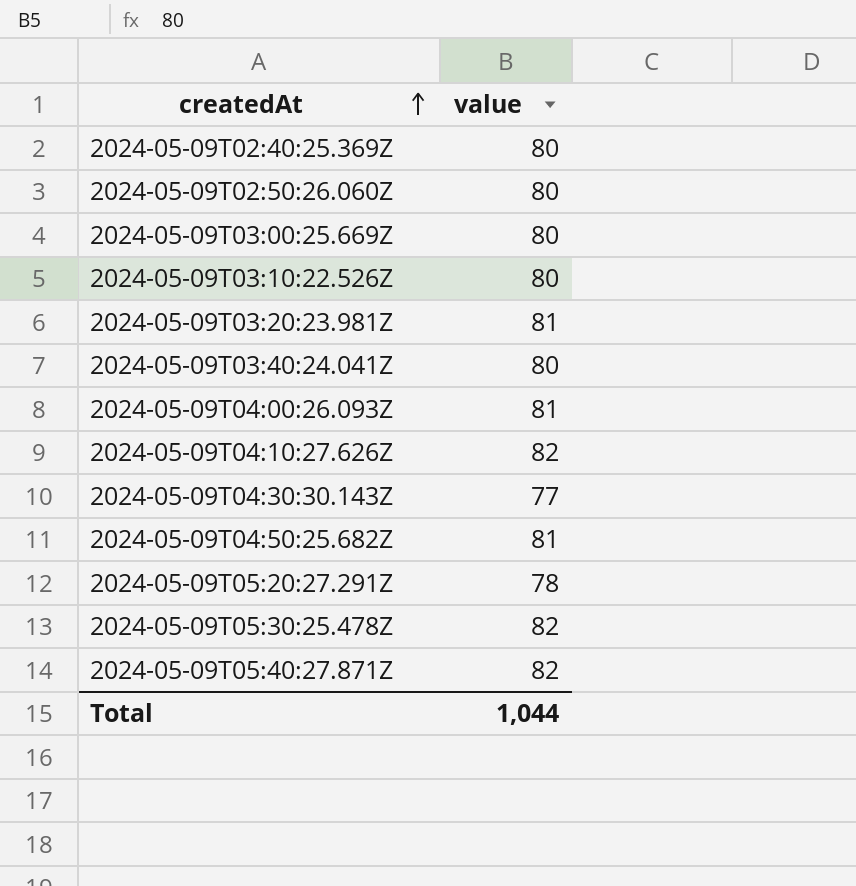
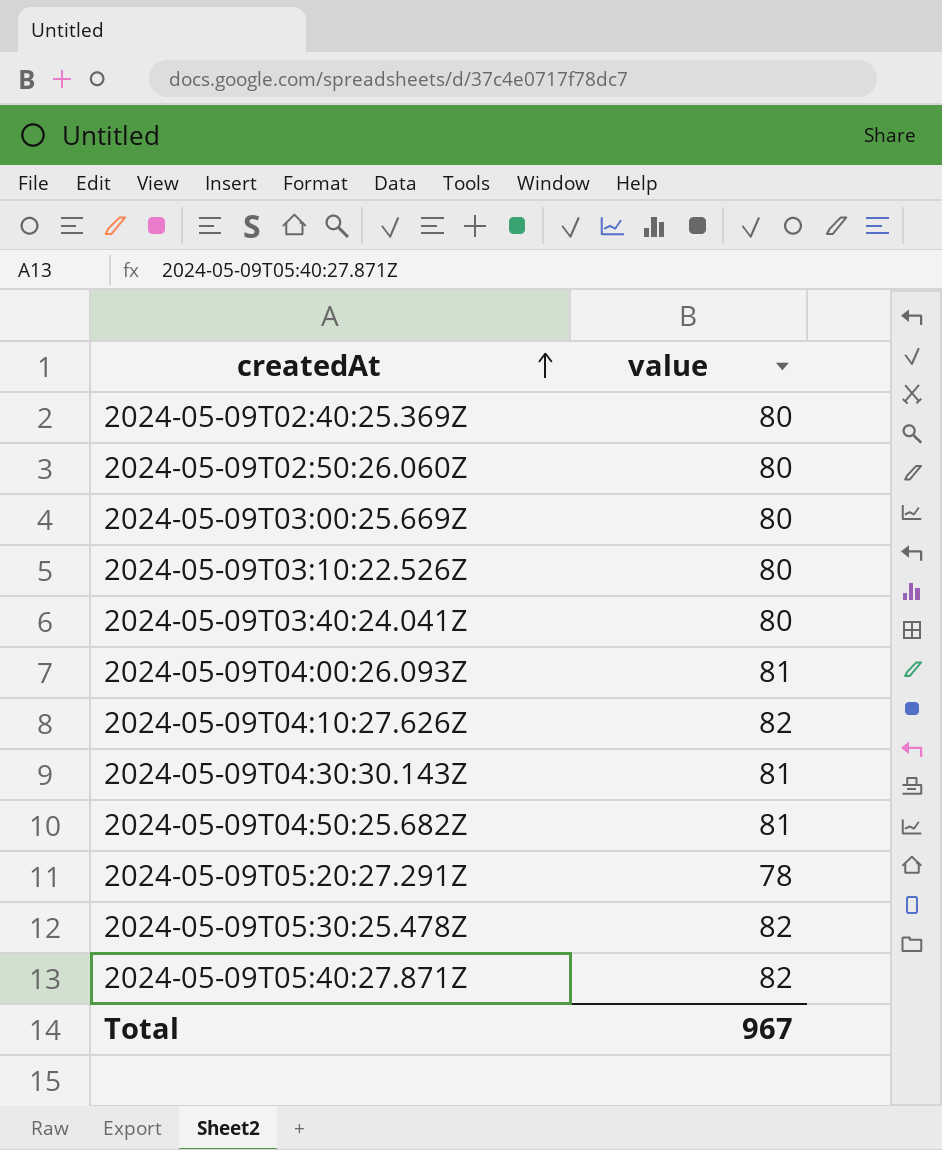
row 2024-05-09T03:20:23.981Z: 81 -> none
2024-05-09T04:30:30.143Z | value: 77 -> 81
Total | value: 1,044 -> 967

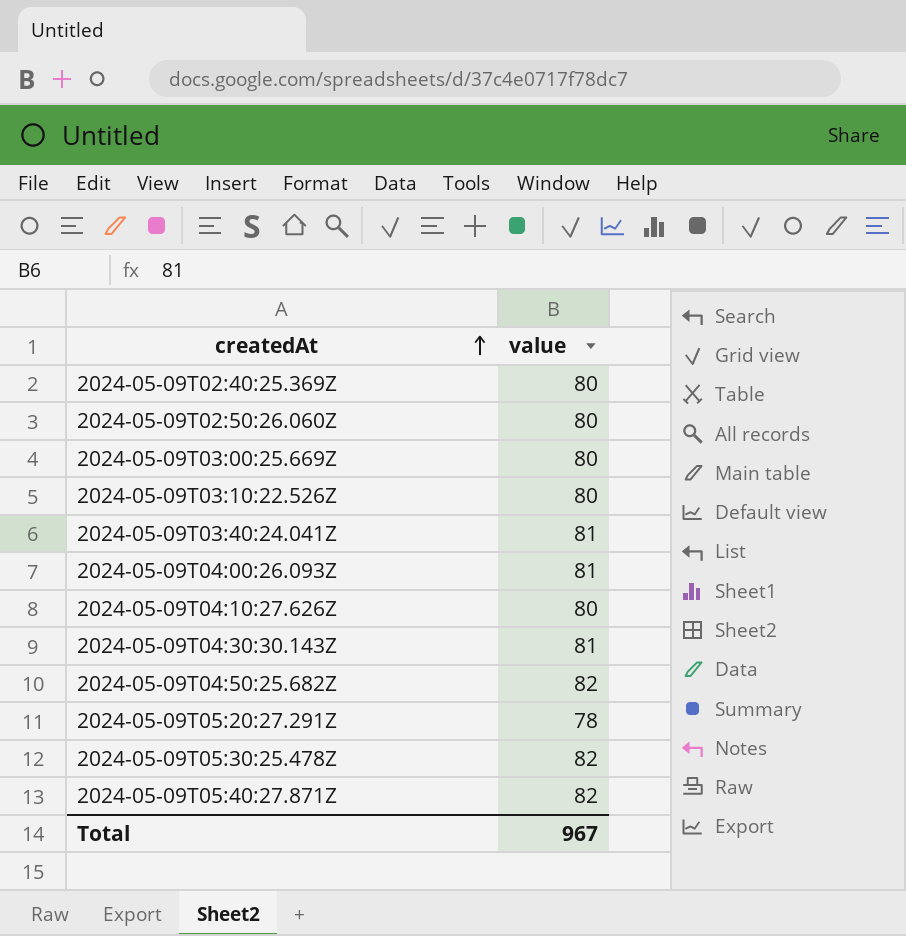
2024-05-09T03:40:24.041Z | value: 80 -> 81
2024-05-09T04:10:27.626Z | value: 82 -> 80
2024-05-09T04:50:25.682Z | value: 81 -> 82

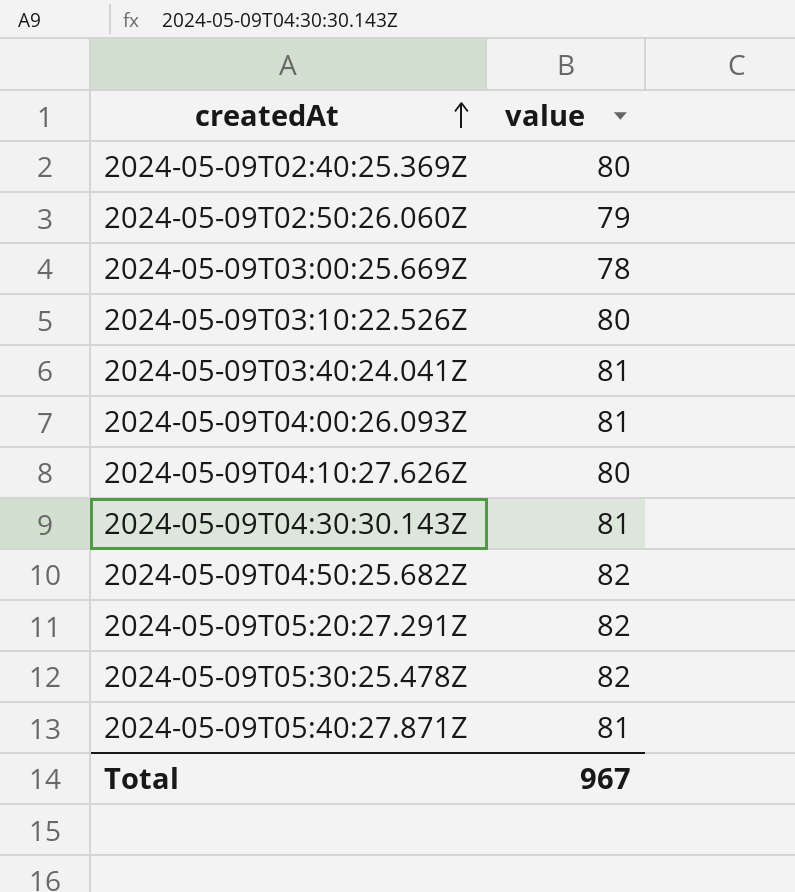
2024-05-09T02:50:26.060Z | value: 80 -> 79
2024-05-09T03:00:25.669Z | value: 80 -> 78
2024-05-09T05:20:27.291Z | value: 78 -> 82
2024-05-09T05:40:27.871Z | value: 82 -> 81

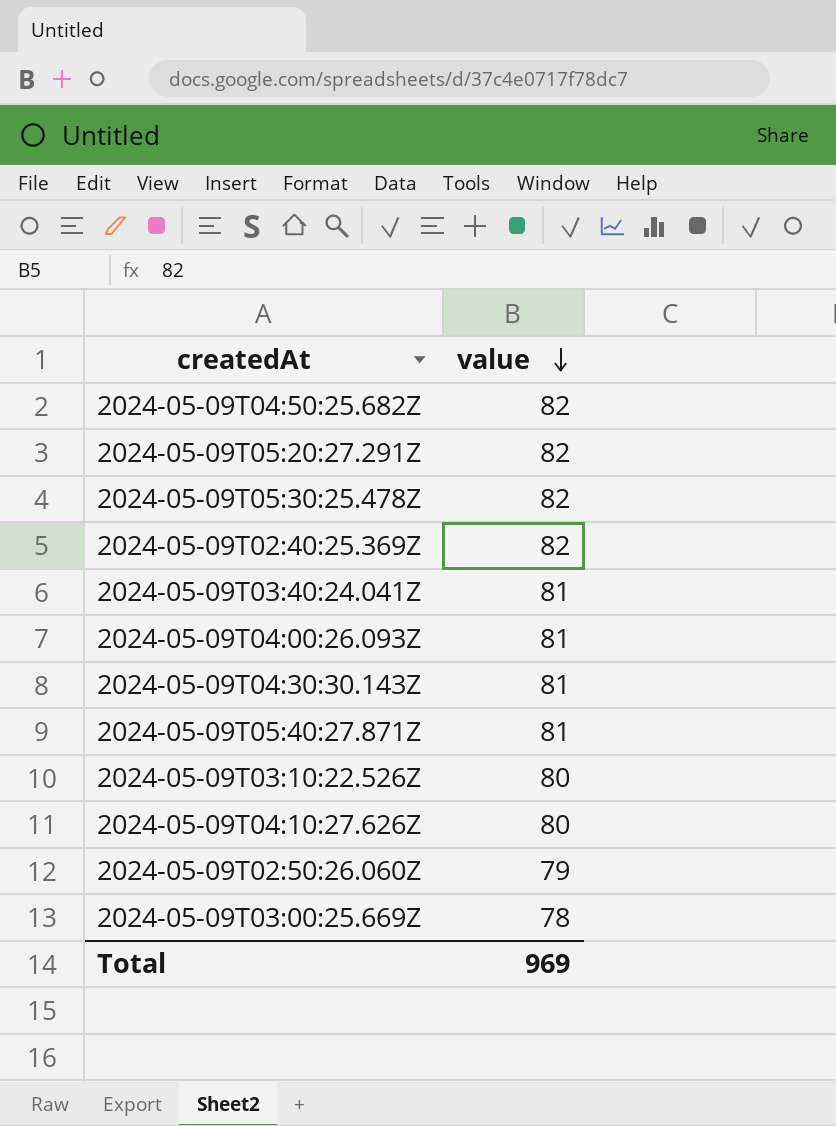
row order: createdAt ascending -> value descending
2024-05-09T02:40:25.369Z | value: 80 -> 82
Total | value: 967 -> 969

